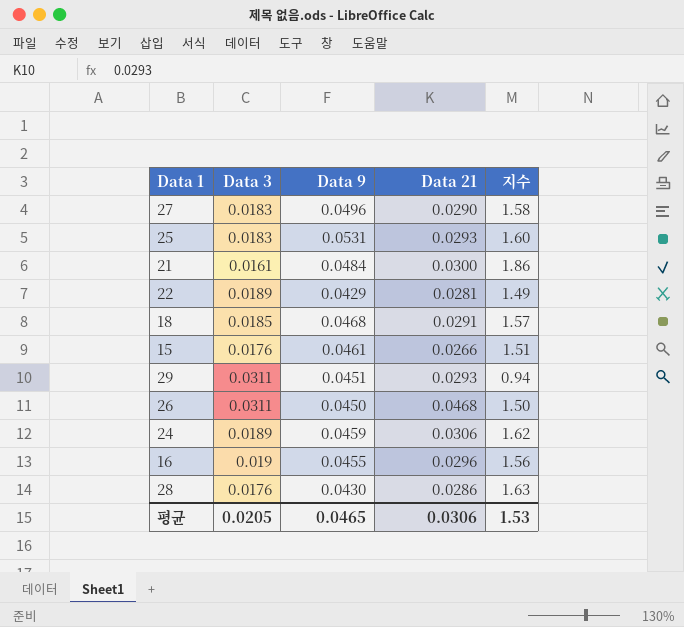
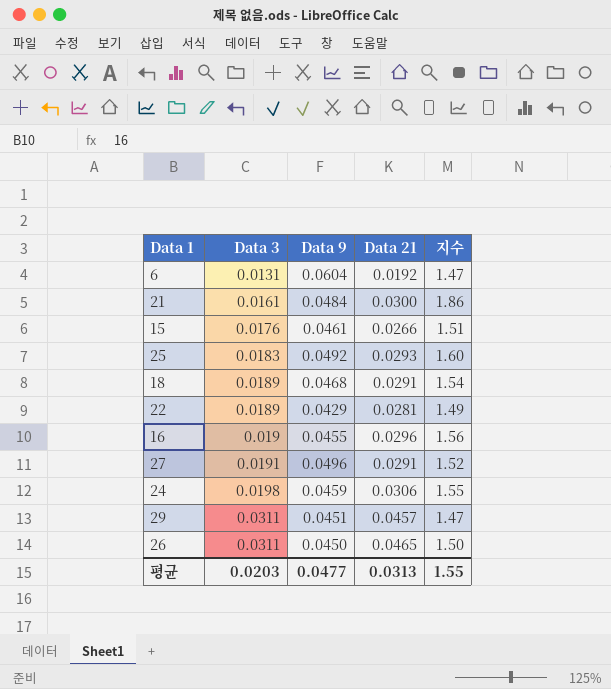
row order: none -> Data 3 ascending
row 28: 0.0176 | 0.0430 | 0.0286 | 1.63 -> none
row 6: none -> 0.0131 | 0.0604 | 0.0192 | 1.47
25 | Data 9: 0.0531 -> 0.0492
18 | Data 3: 0.0185 -> 0.0189
18 | 지수: 1.57 -> 1.54
27 | Data 3: 0.0183 -> 0.0191
27 | Data 21: 0.0290 -> 0.0291
27 | 지수: 1.58 -> 1.52
24 | Data 3: 0.0189 -> 0.0198
24 | 지수: 1.62 -> 1.55
29 | Data 21: 0.0293 -> 0.0457
29 | 지수: 0.94 -> 1.47
26 | Data 21: 0.0468 -> 0.0465
평균 | Data 3: 0.0205 -> 0.0203
평균 | Data 9: 0.0465 -> 0.0477
평균 | Data 21: 0.0306 -> 0.0313
평균 | 지수: 1.53 -> 1.55

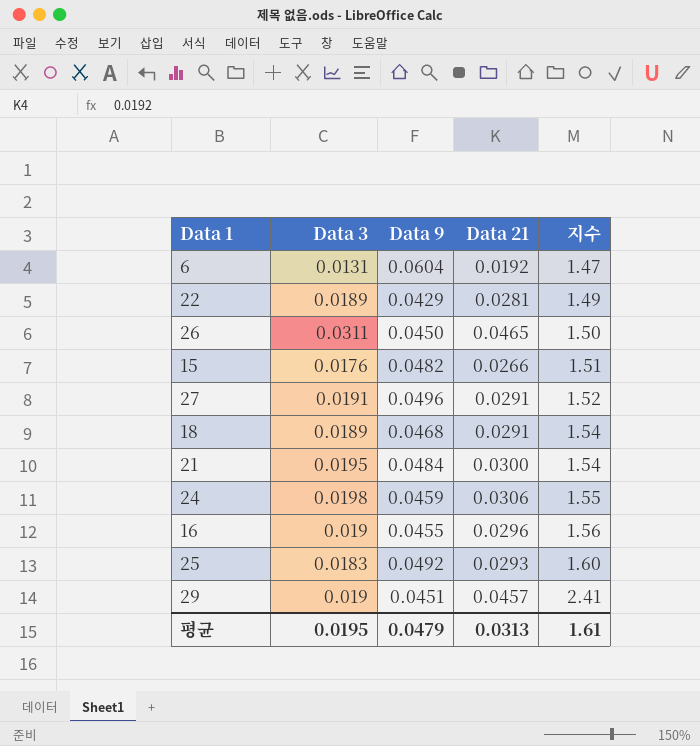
row order: Data 3 ascending -> 지수 ascending
15 | Data 9: 0.0461 -> 0.0482
21 | Data 3: 0.0161 -> 0.0195
21 | 지수: 1.86 -> 1.54
29 | Data 3: 0.0311 -> 0.019
29 | 지수: 1.47 -> 2.41
평균 | Data 3: 0.0203 -> 0.0195
평균 | Data 9: 0.0477 -> 0.0479
평균 | 지수: 1.55 -> 1.61

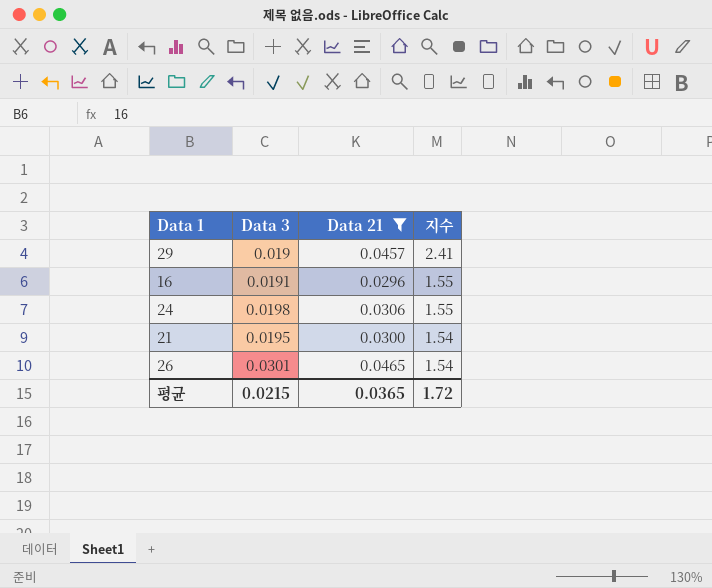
filter: none -> Data 21 >= 0.0296
row order: 지수 ascending -> 지수 descending
column Data 9 | position: 3 -> none
16 | Data 3: 0.019 -> 0.0191
16 | 지수: 1.56 -> 1.55
26 | Data 3: 0.0311 -> 0.0301
26 | 지수: 1.50 -> 1.54
평균 | Data 3: 0.0195 -> 0.0215
평균 | Data 21: 0.0313 -> 0.0365
평균 | 지수: 1.61 -> 1.72

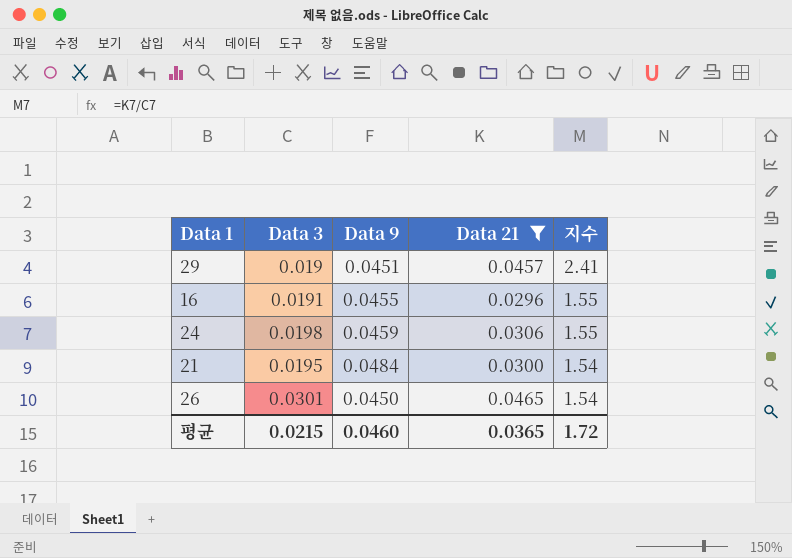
column Data 9 | position: none -> 3

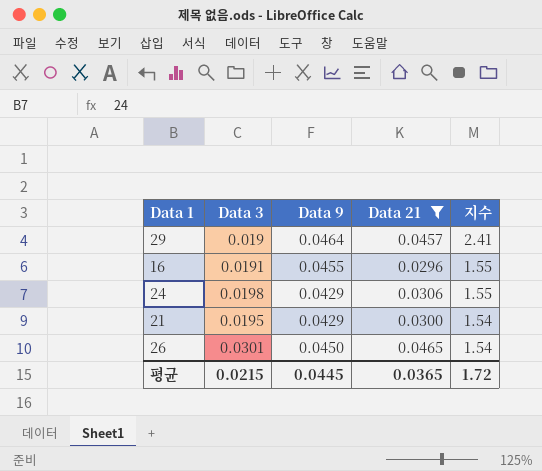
29 | Data 9: 0.0451 -> 0.0464
24 | Data 9: 0.0459 -> 0.0429
21 | Data 9: 0.0484 -> 0.0429
평균 | Data 9: 0.0460 -> 0.0445

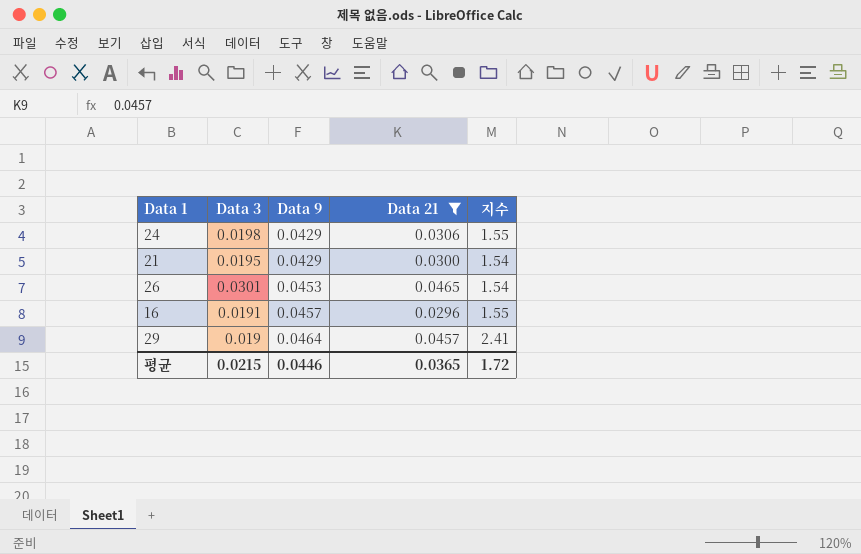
row order: 지수 descending -> Data 9 ascending
26 | Data 9: 0.0450 -> 0.0453
16 | Data 9: 0.0455 -> 0.0457
평균 | Data 9: 0.0445 -> 0.0446

